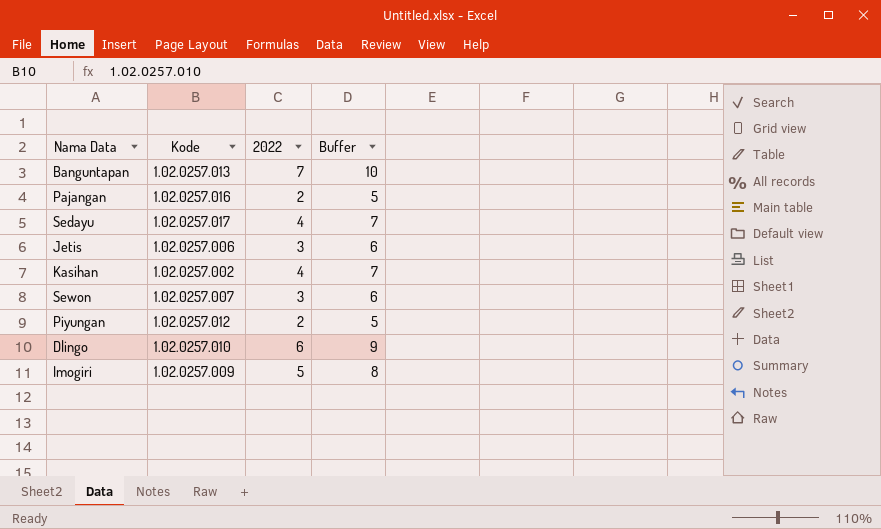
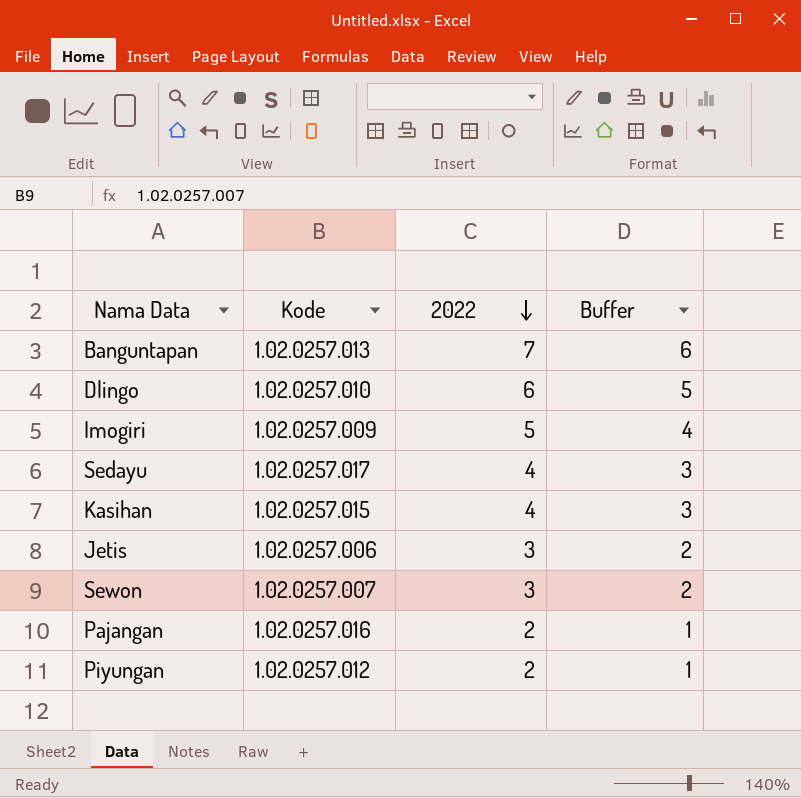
row order: none -> 2022 descending
column Buffer | formula: [2022] + 3 -> [2022] - 1
Kasihan | Kode: 1.02.0257.002 -> 1.02.0257.015

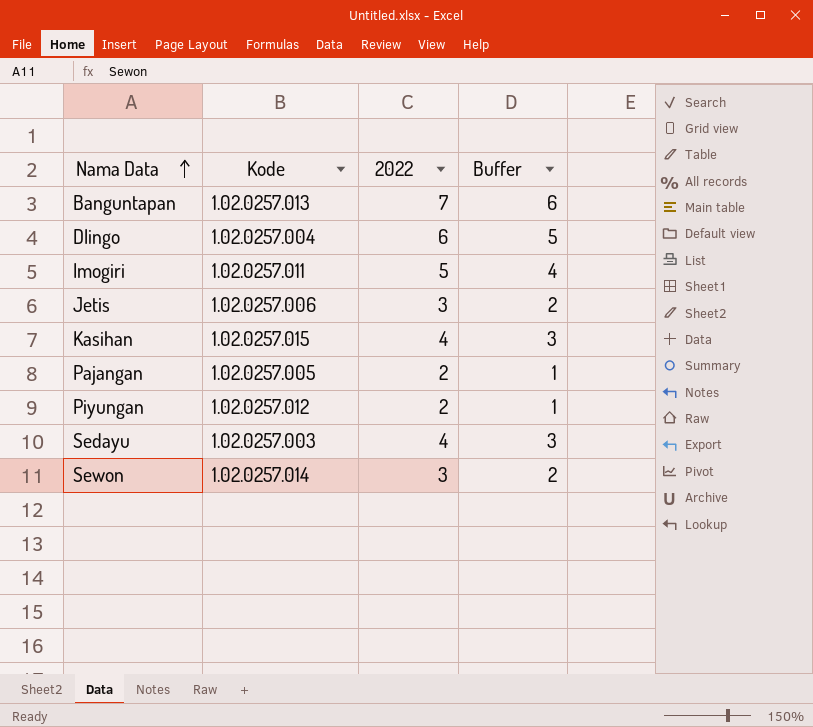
row order: 2022 descending -> Nama Data ascending
Dlingo | Kode: 1.02.0257.010 -> 1.02.0257.004
Imogiri | Kode: 1.02.0257.009 -> 1.02.0257.011
Pajangan | Kode: 1.02.0257.016 -> 1.02.0257.005
Sedayu | Kode: 1.02.0257.017 -> 1.02.0257.003
Sewon | Kode: 1.02.0257.007 -> 1.02.0257.014

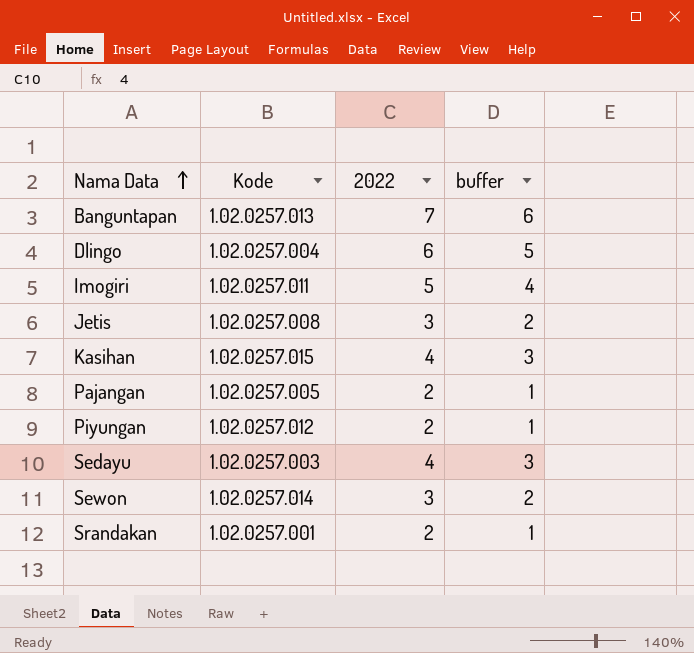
column name: Buffer -> buffer
Jetis | Kode: 1.02.0257.006 -> 1.02.0257.008
row Srandakan: none -> 1.02.0257.001 | 2 | 1

